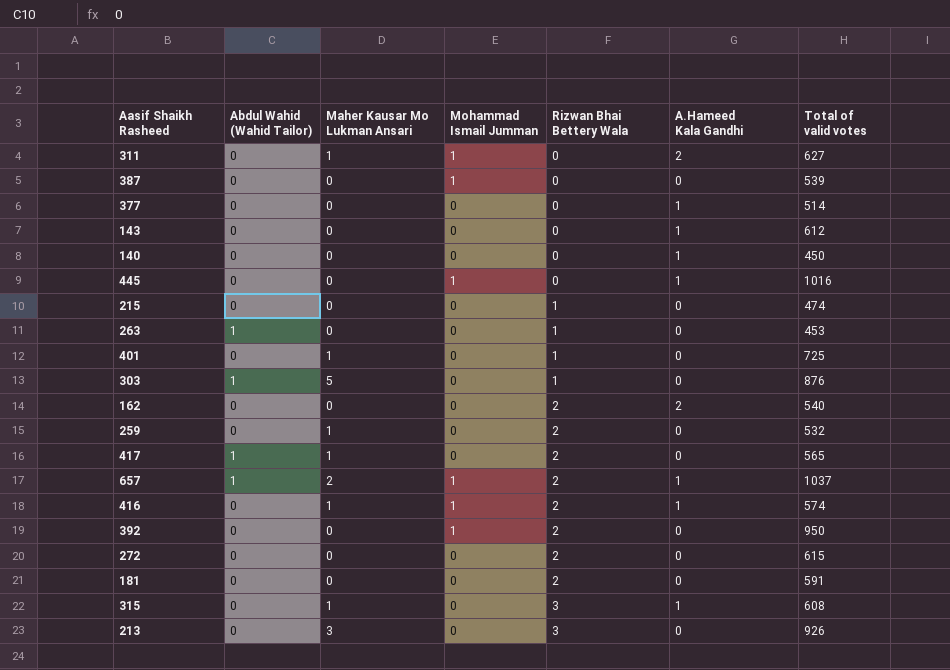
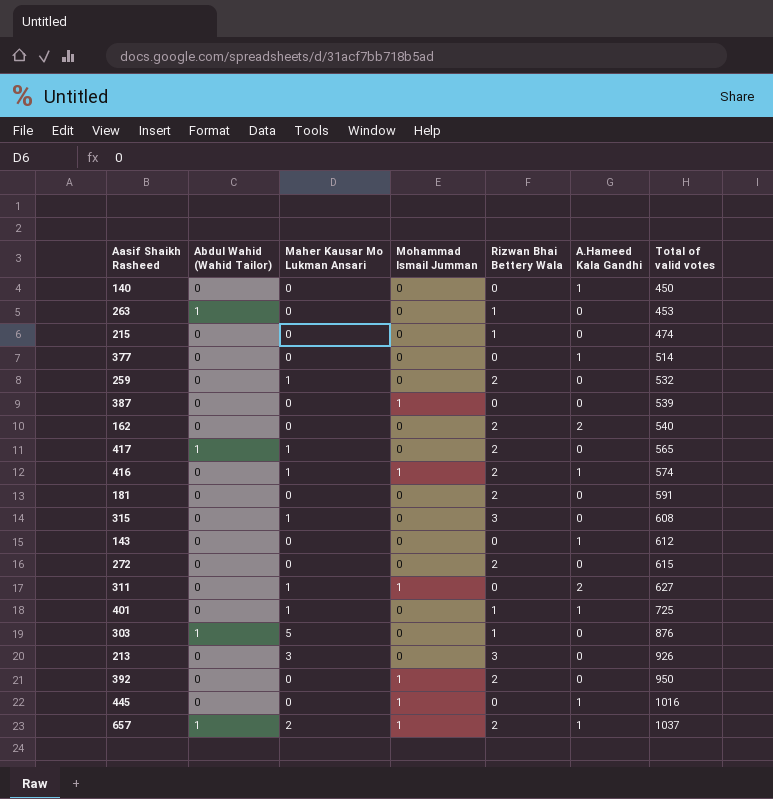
row order: Rizwan Bhai Bettery Wala ascending -> Total of valid votes ascending
315 | A.Hameed Kala Gandhi: 1 -> 0
401 | A.Hameed Kala Gandhi: 0 -> 1

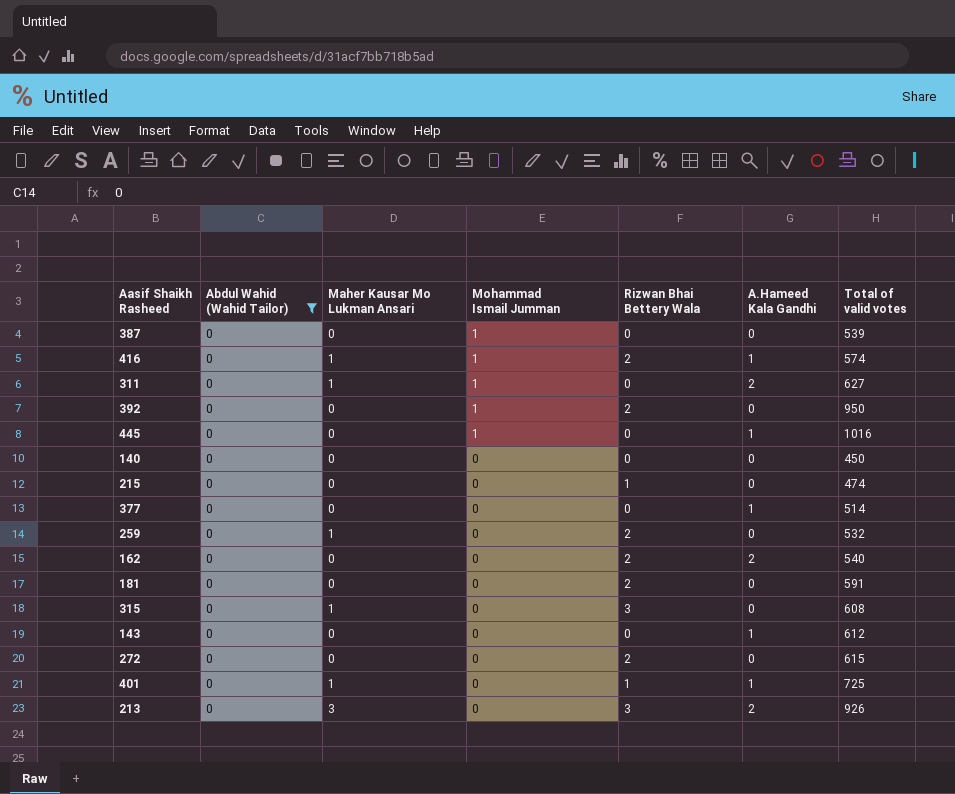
filter: none -> Abdul Wahid (Wahid Tailor) = 0
row order: Total of valid votes ascending -> Mohammad Ismail Jumman descending
140 | A.Hameed Kala Gandhi: 1 -> 0
213 | A.Hameed Kala Gandhi: 0 -> 2

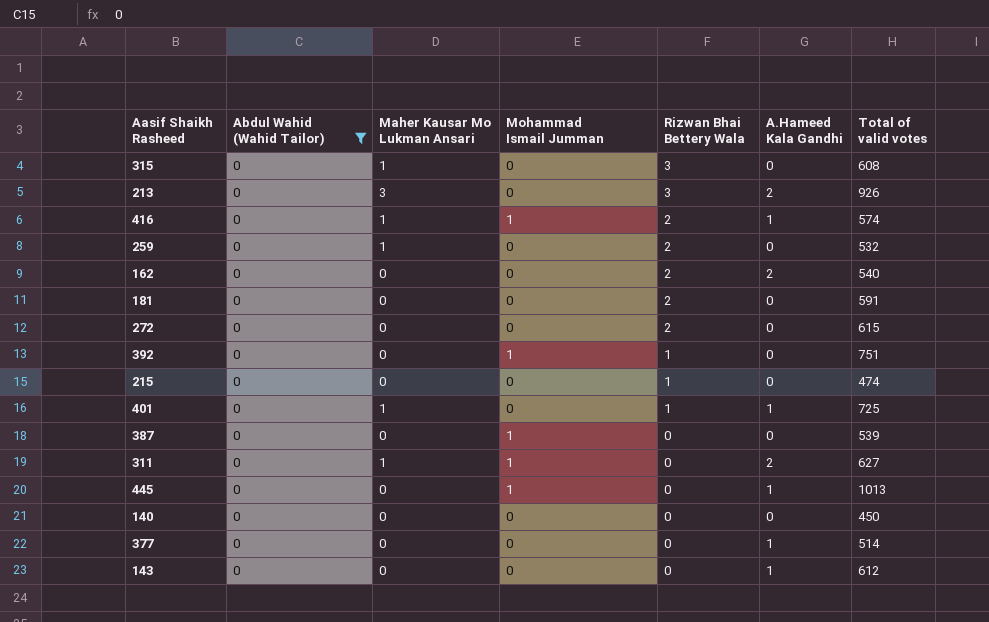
row order: Mohammad Ismail Jumman descending -> Rizwan Bhai Bettery Wala descending
392 | Rizwan Bhai Bettery Wala: 2 -> 1
392 | Total of valid votes: 950 -> 751
445 | Total of valid votes: 1016 -> 1013

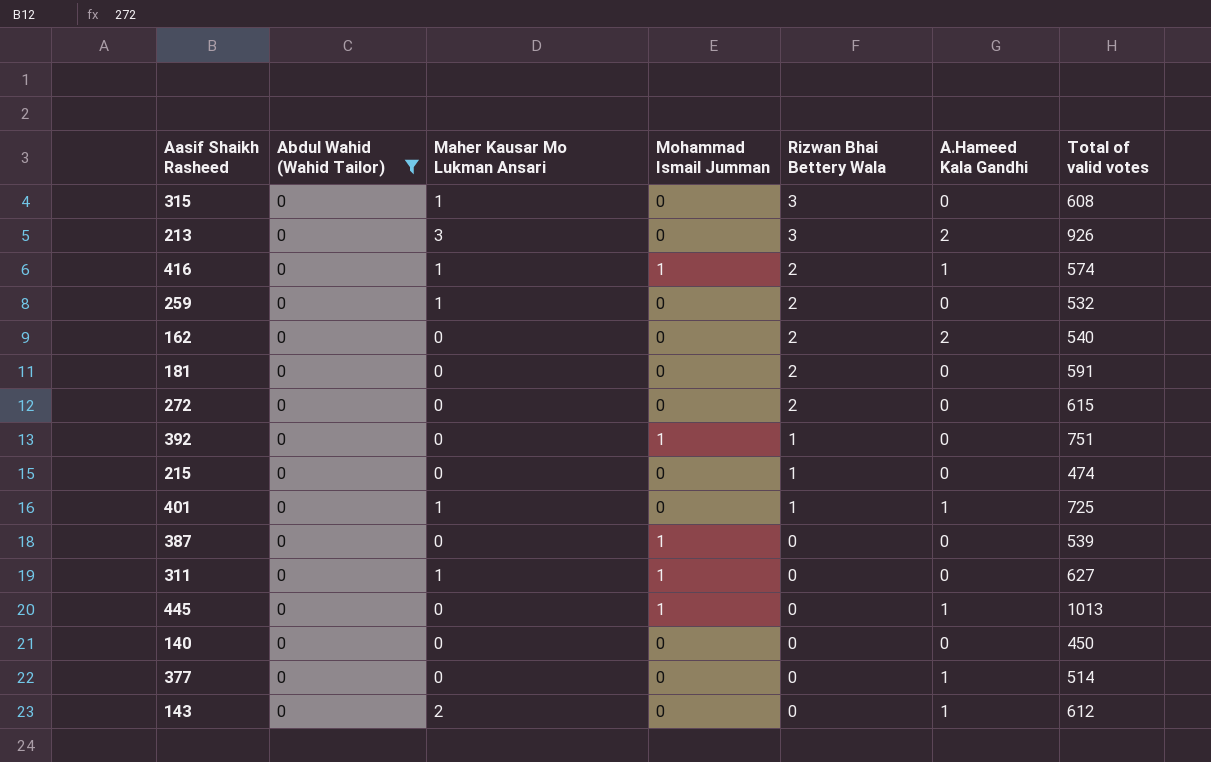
311 | A.Hameed Kala Gandhi: 2 -> 0
143 | Maher Kausar Mo Lukman Ansari: 0 -> 2

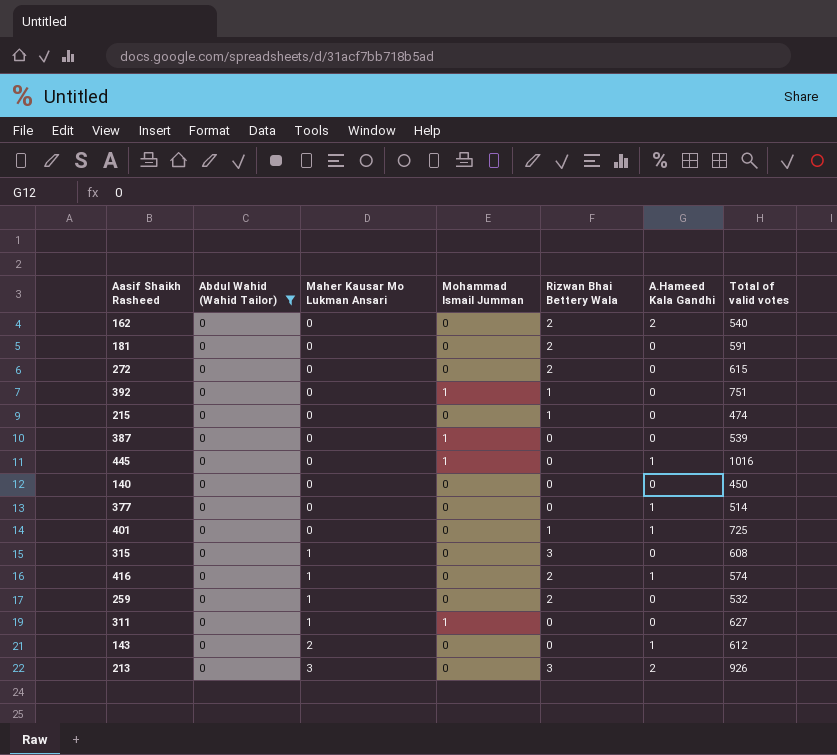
row order: Rizwan Bhai Bettery Wala descending -> Maher Kausar Mo Lukman Ansari ascending
445 | Total of valid votes: 1013 -> 1016
401 | Maher Kausar Mo Lukman Ansari: 1 -> 0
416 | Mohammad Ismail Jumman: 1 -> 0

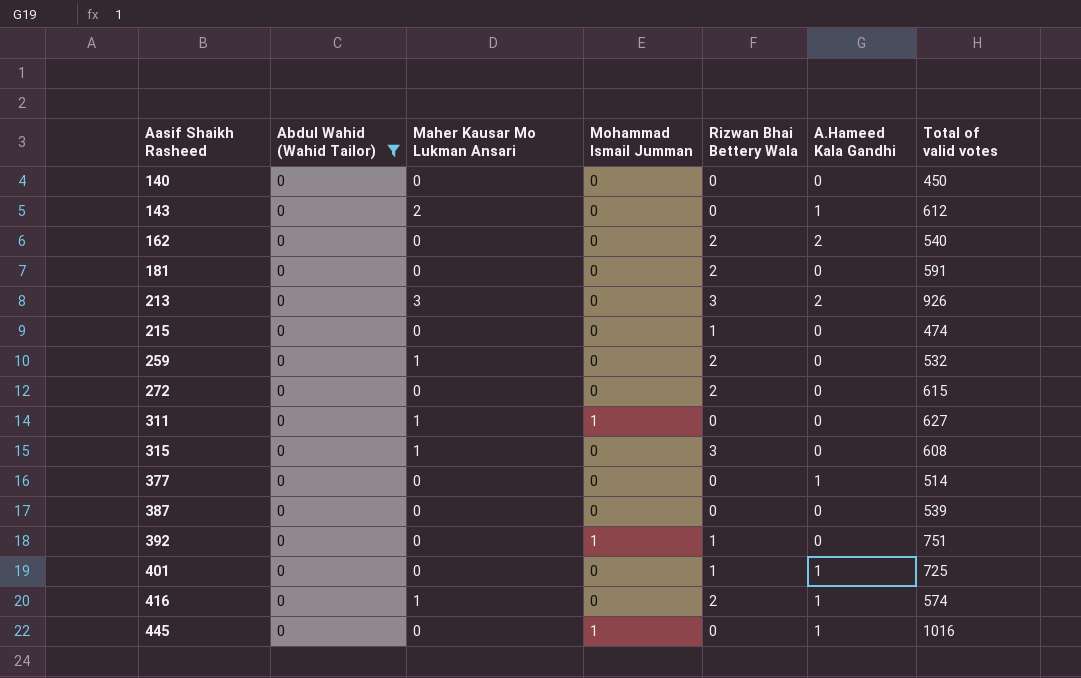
row order: Maher Kausar Mo Lukman Ansari ascending -> Aasif Shaikh Rasheed ascending
387 | Mohammad Ismail Jumman: 1 -> 0

